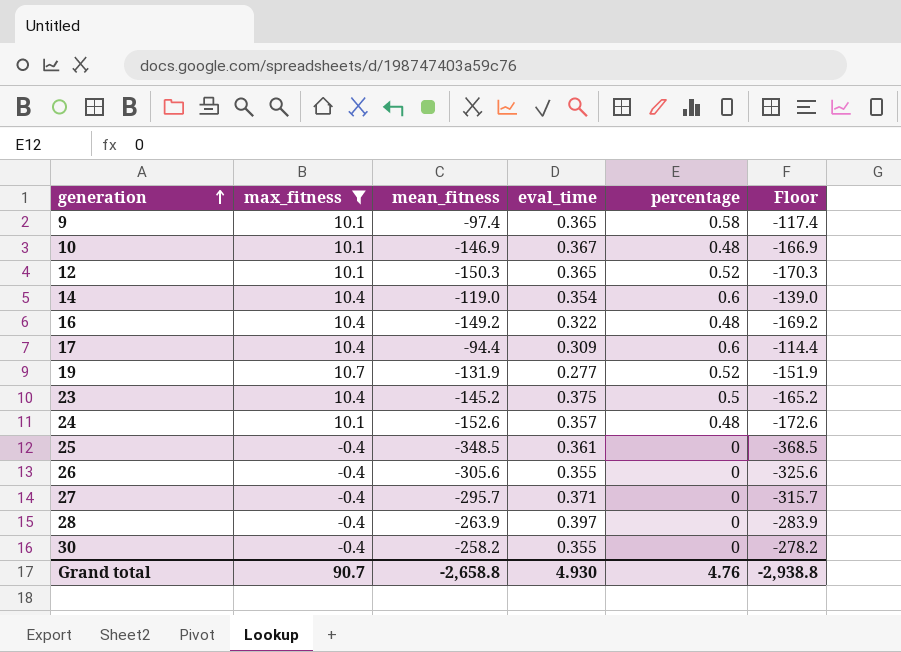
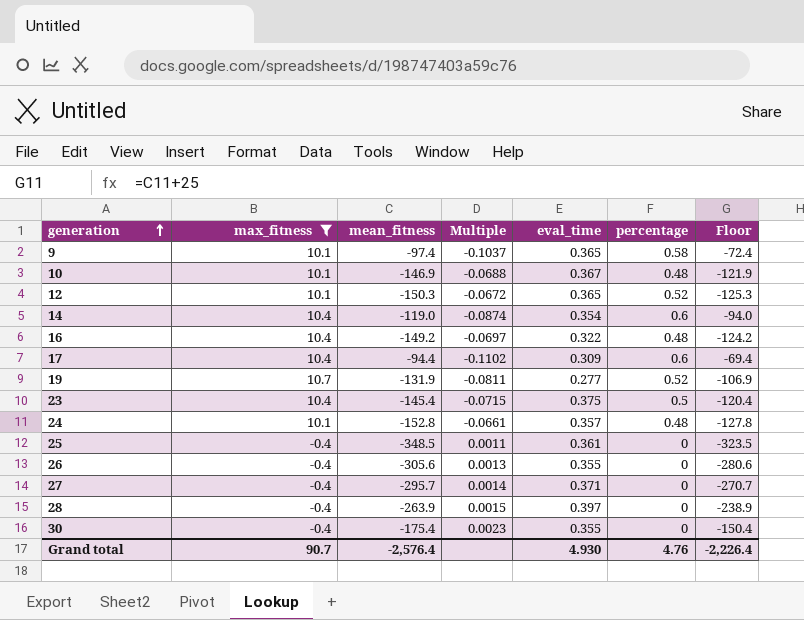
column Multiple | formula: none -> [max_fitness] / [mean_fitness]
column Floor | formula: [mean_fitness] - 20 -> [mean_fitness] + 25
23 | mean_fitness: -145.2 -> -145.4
24 | mean_fitness: -152.6 -> -152.8
30 | mean_fitness: -258.2 -> -175.4
Grand total | mean_fitness: -2,658.8 -> -2,576.4
Grand total | Floor: -2,938.8 -> -2,226.4

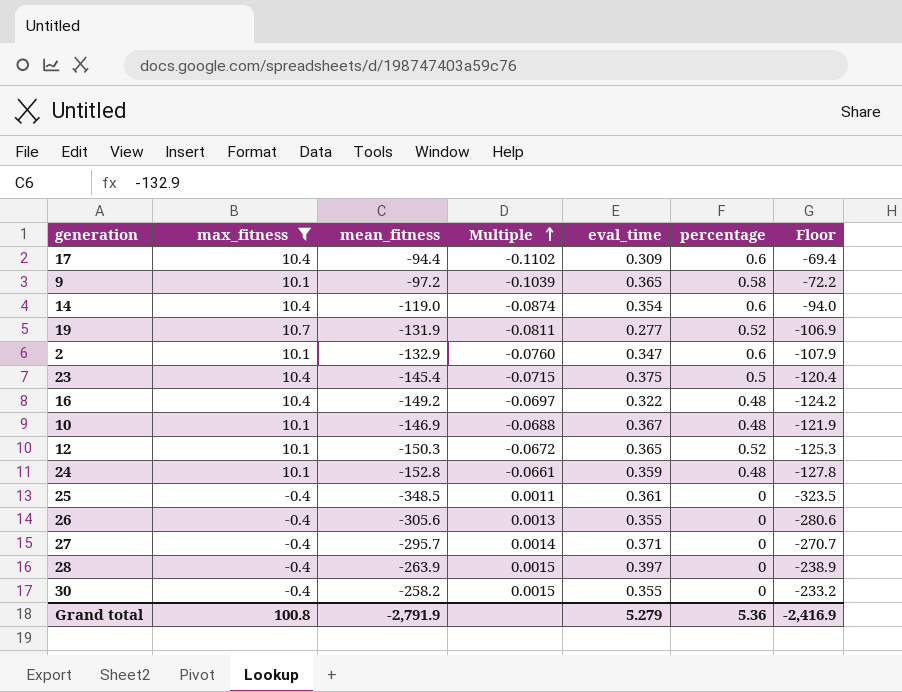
row order: generation ascending -> Multiple ascending
9 | mean_fitness: -97.4 -> -97.2
9 | Multiple: -0.1037 -> -0.1039
9 | Floor: -72.4 -> -72.2
row 2: none -> 10.1 | -132.9 | -0.0760 | 0.347 | 0.6 | -107.9
24 | eval_time: 0.357 -> 0.359
30 | mean_fitness: -175.4 -> -258.2
30 | Multiple: 0.0023 -> 0.0015
30 | Floor: -150.4 -> -233.2
Grand total | max_fitness: 90.7 -> 100.8
Grand total | mean_fitness: -2,576.4 -> -2,791.9
Grand total | eval_time: 4.930 -> 5.279
Grand total | percentage: 4.76 -> 5.36
Grand total | Floor: -2,226.4 -> -2,416.9

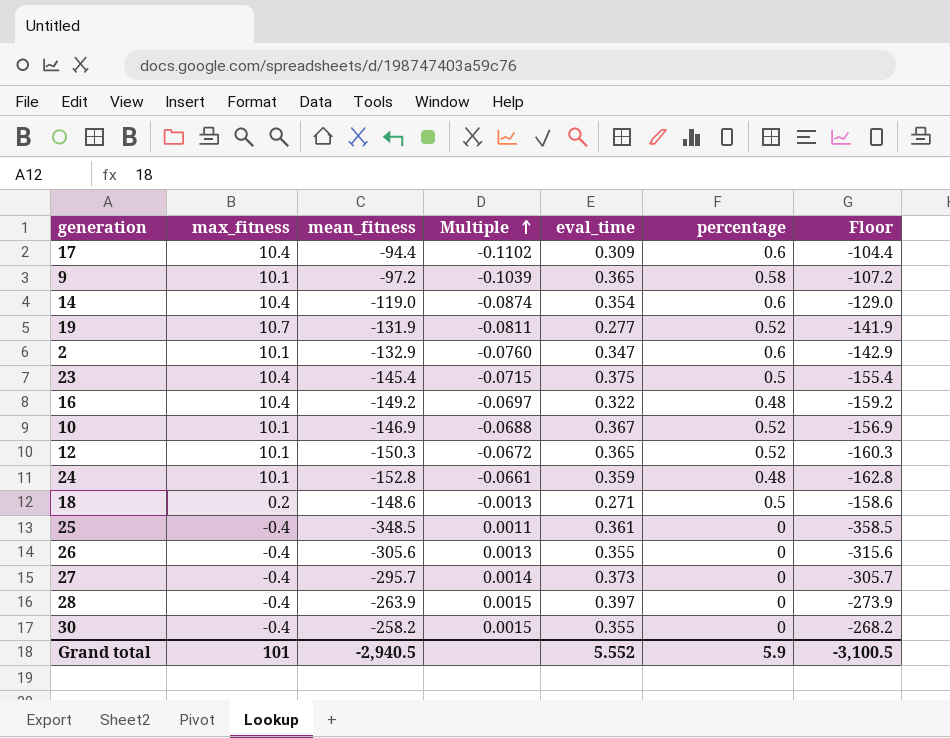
filter: max_fitness != 0.2 -> none
column Floor | formula: [mean_fitness] + 25 -> [mean_fitness] - 10
10 | percentage: 0.48 -> 0.52
27 | eval_time: 0.371 -> 0.373
Grand total | max_fitness: 100.8 -> 101
Grand total | mean_fitness: -2,791.9 -> -2,940.5
Grand total | eval_time: 5.279 -> 5.552
Grand total | percentage: 5.36 -> 5.9
Grand total | Floor: -2,416.9 -> -3,100.5

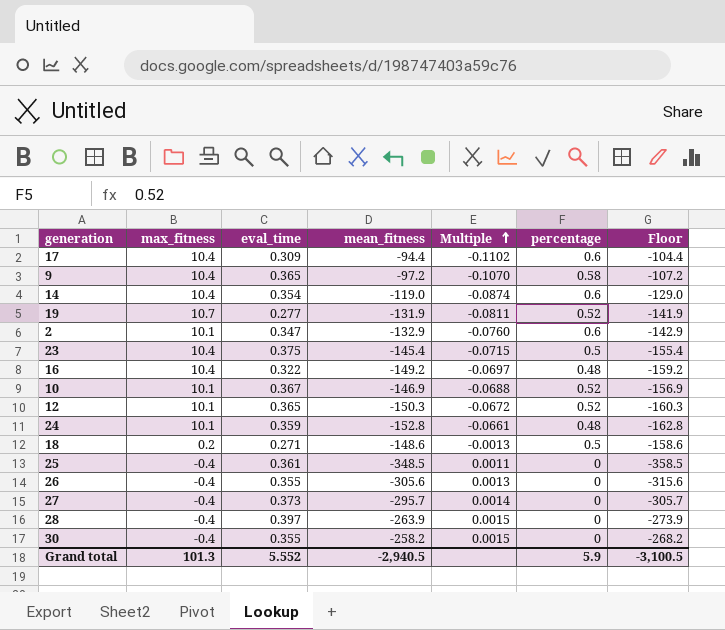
column eval_time | position: 5 -> 3
9 | max_fitness: 10.1 -> 10.4
9 | Multiple: -0.1039 -> -0.1070
Grand total | max_fitness: 101 -> 101.3

